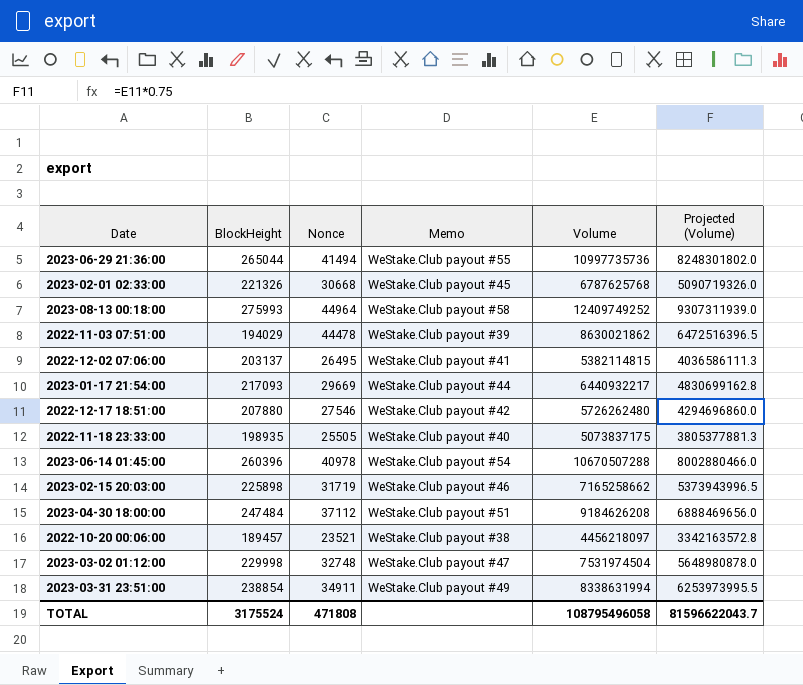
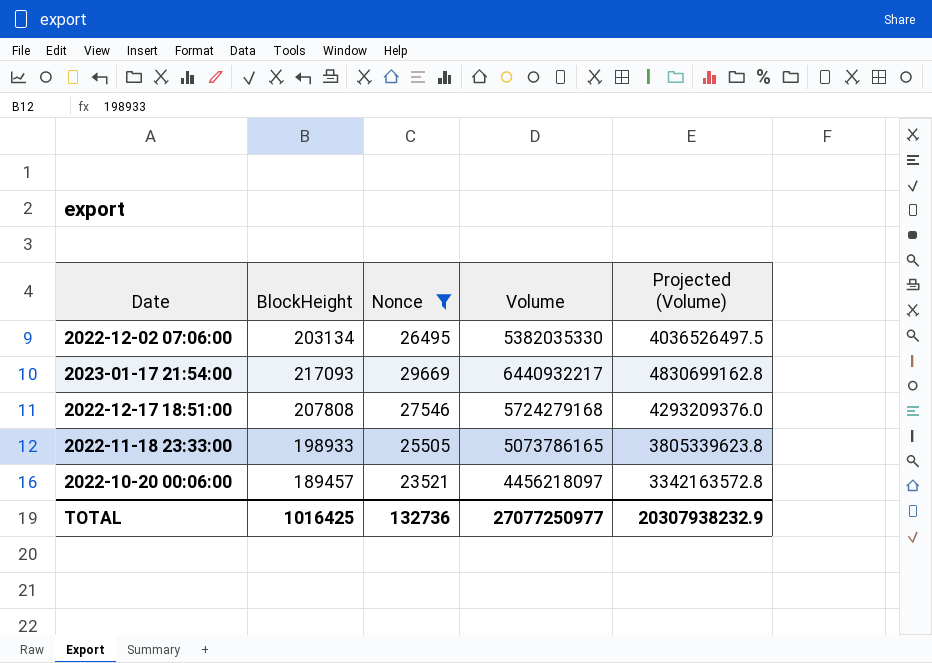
filter: none -> Nonce <= 29669
column Memo | position: 4 -> none
2022-12-02 07:06:00 | BlockHeight: 203137 -> 203134
2022-12-02 07:06:00 | Volume: 5382114815 -> 5382035330
2022-12-02 07:06:00 | Projected (Volume): 4036586111.3 -> 4036526497.5
2022-12-17 18:51:00 | BlockHeight: 207880 -> 207808
2022-12-17 18:51:00 | Volume: 5726262480 -> 5724279168
2022-12-17 18:51:00 | Projected (Volume): 4294696860.0 -> 4293209376.0
2022-11-18 23:33:00 | BlockHeight: 198935 -> 198933
2022-11-18 23:33:00 | Volume: 5073837175 -> 5073786165
2022-11-18 23:33:00 | Projected (Volume): 3805377881.3 -> 3805339623.8
TOTAL | BlockHeight: 3175524 -> 1016425
TOTAL | Nonce: 471808 -> 132736
TOTAL | Volume: 108795496058 -> 27077250977
TOTAL | Projected (Volume): 81596622043.7 -> 20307938232.9

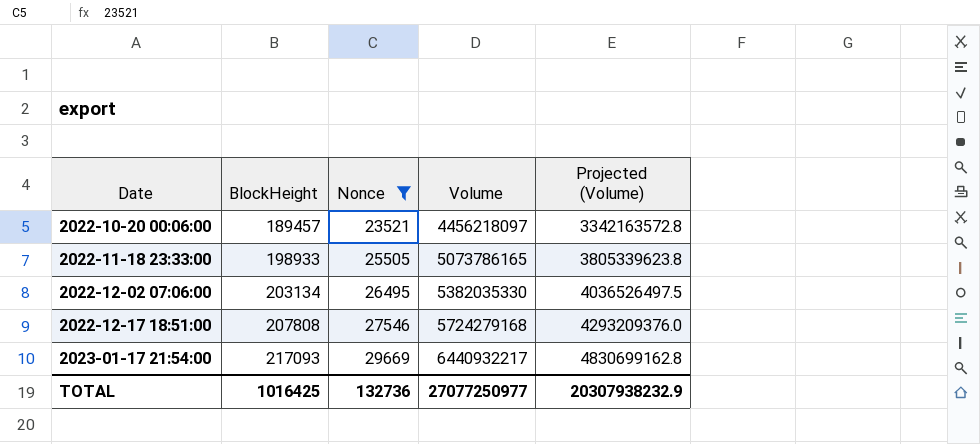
row order: none -> Date ascending

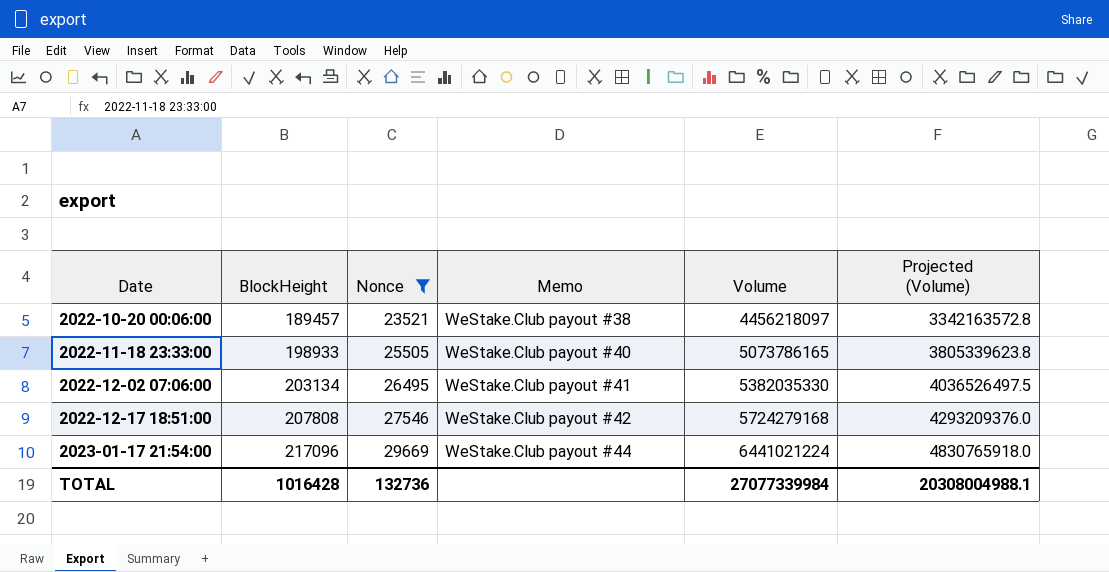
column Memo | position: none -> 4
2023-01-17 21:54:00 | BlockHeight: 217093 -> 217096
2023-01-17 21:54:00 | Volume: 6440932217 -> 6441021224
2023-01-17 21:54:00 | Projected (Volume): 4830699162.8 -> 4830765918.0
TOTAL | BlockHeight: 1016425 -> 1016428
TOTAL | Volume: 27077250977 -> 27077339984
TOTAL | Projected (Volume): 20307938232.9 -> 20308004988.1

